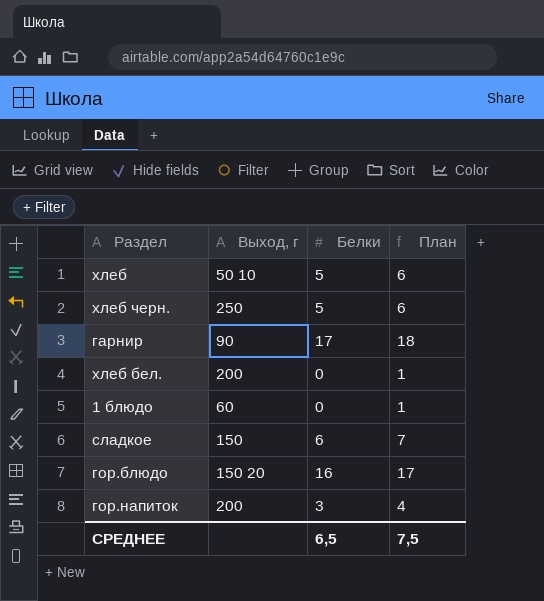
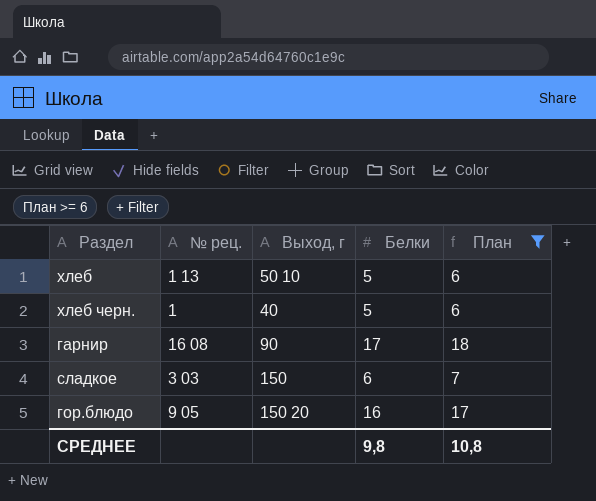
filter: none -> План >= 6
column № рец. | position: none -> 2
хлеб черн. | Выход, г: 250 -> 40
СРЕДНЕЕ | Белки: 6,5 -> 9,8
СРЕДНЕЕ | План: 7,5 -> 10,8

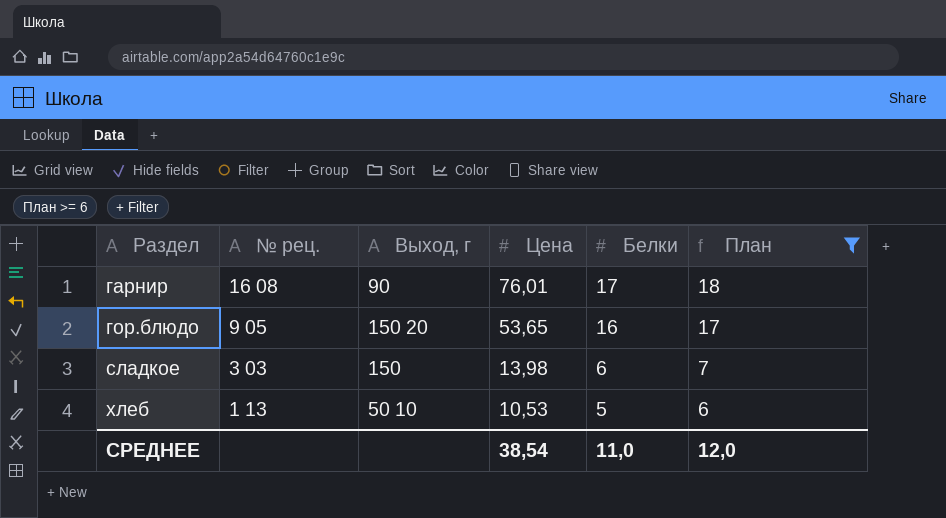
row order: none -> Раздел ascending
column Цена | position: none -> 4
row хлеб черн.: 1 | 40 | 5 | 6 -> none
СРЕДНЕЕ | Белки: 9,8 -> 11,0
СРЕДНЕЕ | План: 10,8 -> 12,0

